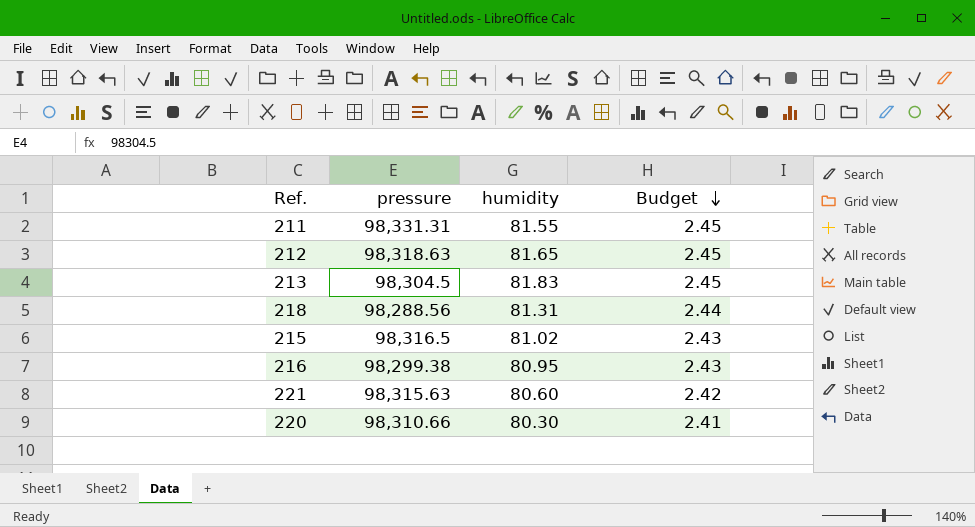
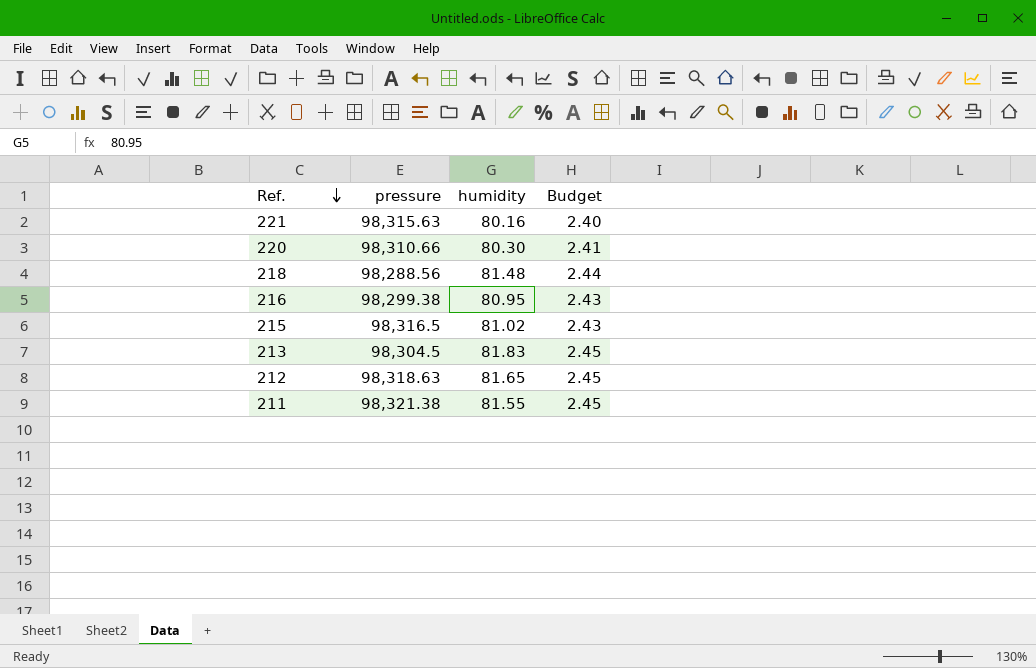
row order: Budget descending -> Ref. descending
221 | humidity: 80.60 -> 80.16
221 | Budget: 2.42 -> 2.40
218 | humidity: 81.31 -> 81.48
211 | pressure: 98,331.31 -> 98,321.38

